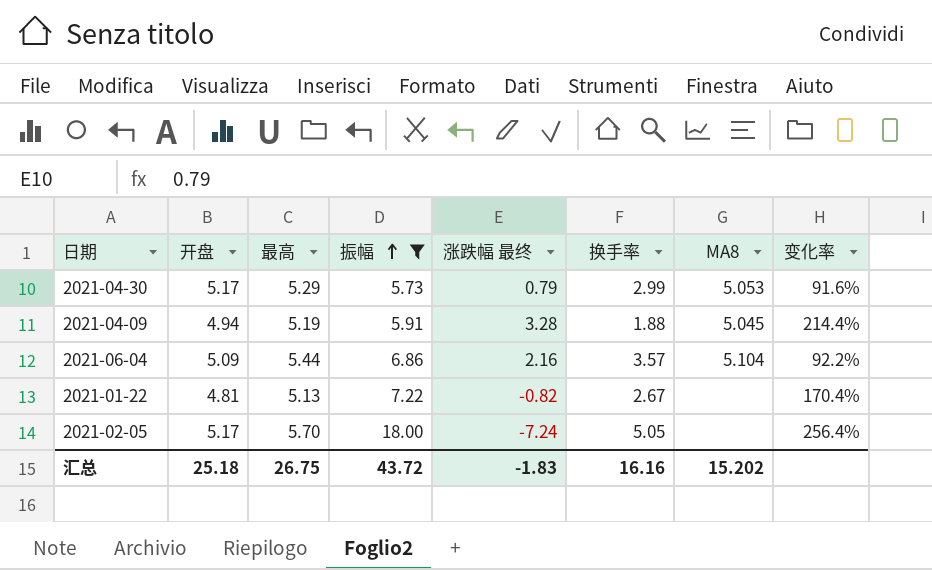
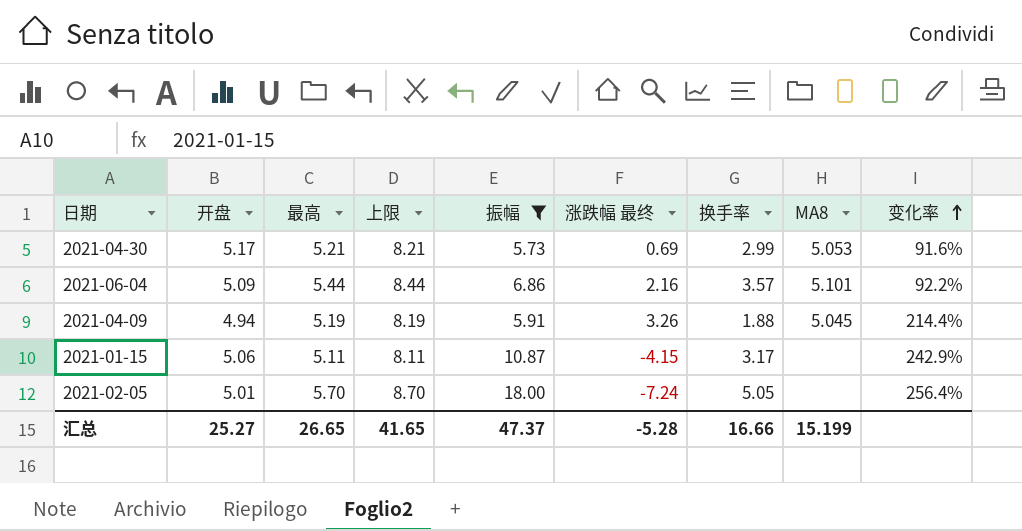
row order: 振幅 ascending -> 变化率 ascending
column 上限 | formula: none -> [最高] + 3
row 2021-01-22: 4.81 | 5.13 | 7.22 | -0.82 | 2.67 | none | 170.4% -> none
2021-04-30 | 最高: 5.29 -> 5.21
2021-04-30 | 涨跌幅 最终: 0.79 -> 0.69
2021-06-04 | MA8: 5.104 -> 5.101
2021-04-09 | 涨跌幅 最终: 3.28 -> 3.26
row 2021-01-15: none -> 5.06 | 5.11 | 8.11 | 10.87 | -4.15 | 3.17 | none | 242.9%
2021-02-05 | 开盘: 5.17 -> 5.01
汇总 | 开盘: 25.18 -> 25.27
汇总 | 最高: 26.75 -> 26.65
汇总 | 振幅: 43.72 -> 47.37
汇总 | 涨跌幅 最终: -1.83 -> -5.28
汇总 | 换手率: 16.16 -> 16.66
汇总 | MA8: 15.202 -> 15.199

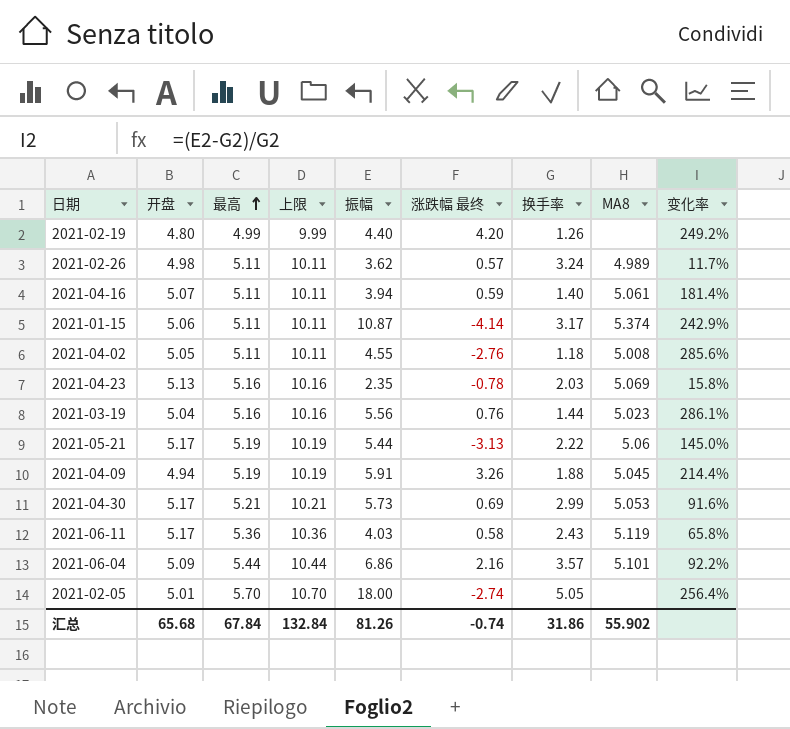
filter: 振幅 >= 5.73 -> none
row order: 变化率 ascending -> 最高 ascending
column 上限 | formula: [最高] + 3 -> [最高] + 5
2021-01-15 | 涨跌幅 最终: -4.15 -> -4.14
2021-01-15 | MA8: none -> 5.374
2021-02-05 | 涨跌幅 最终: -7.24 -> -2.74
汇总 | 开盘: 25.27 -> 65.68
汇总 | 最高: 26.65 -> 67.84
汇总 | 上限: 41.65 -> 132.84
汇总 | 振幅: 47.37 -> 81.26
汇总 | 涨跌幅 最终: -5.28 -> -0.74
汇总 | 换手率: 16.66 -> 31.86
汇总 | MA8: 15.199 -> 55.902

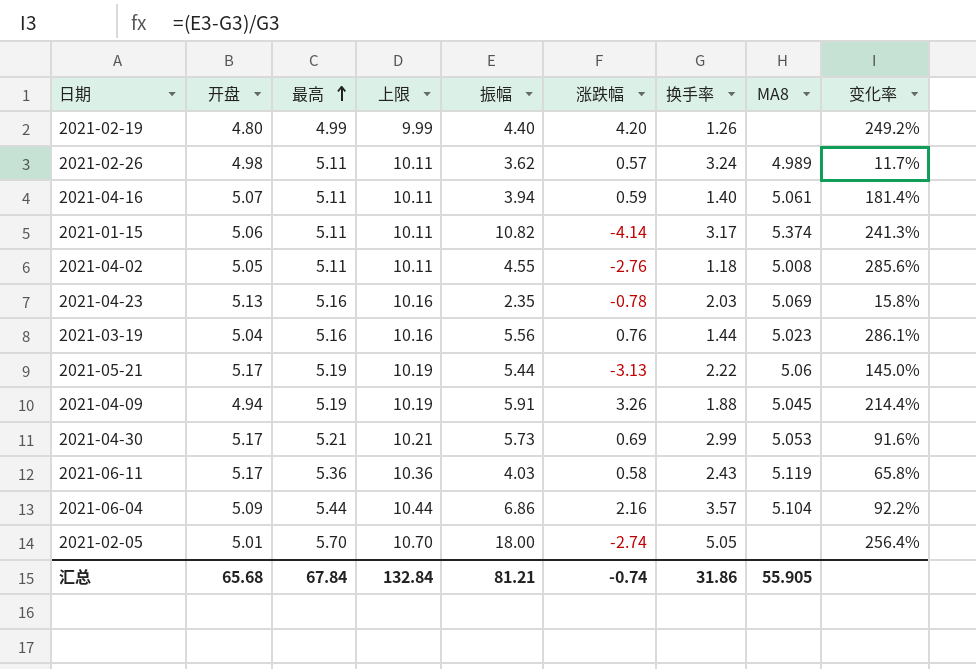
column name: 涨跌幅 最终 -> 涨跌幅
2021-01-15 | 振幅: 10.87 -> 10.82
2021-01-15 | 变化率: 242.9% -> 241.3%
2021-06-04 | MA8: 5.101 -> 5.104
汇总 | 振幅: 81.26 -> 81.21
汇总 | MA8: 55.902 -> 55.905

